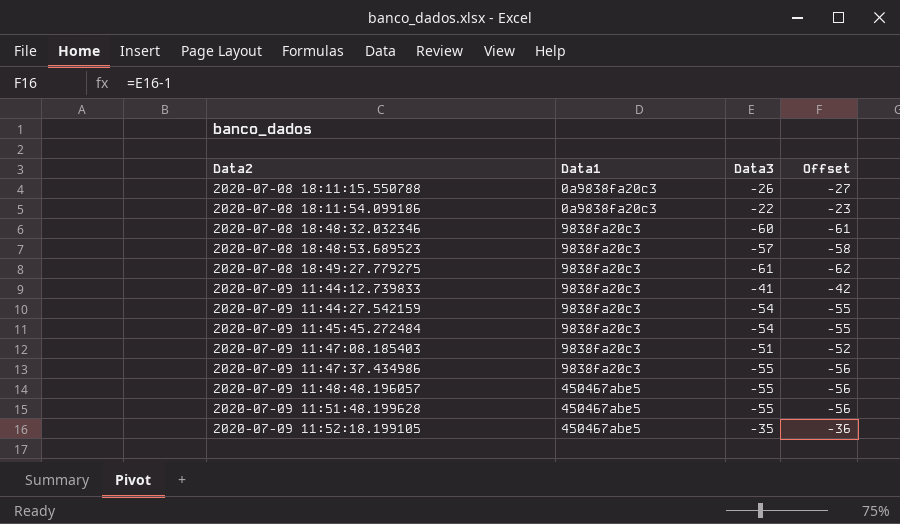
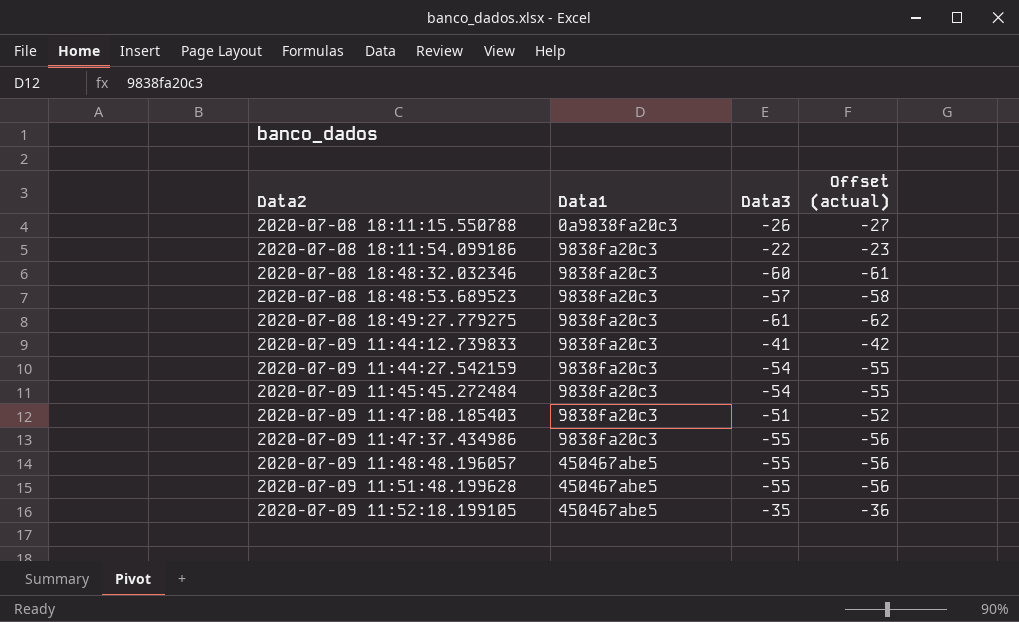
column name: Offset -> Offset (actual)
2020-07-08 18:11:54.099186 | Data1: 0a9838fa20c3 -> 9838fa20c3

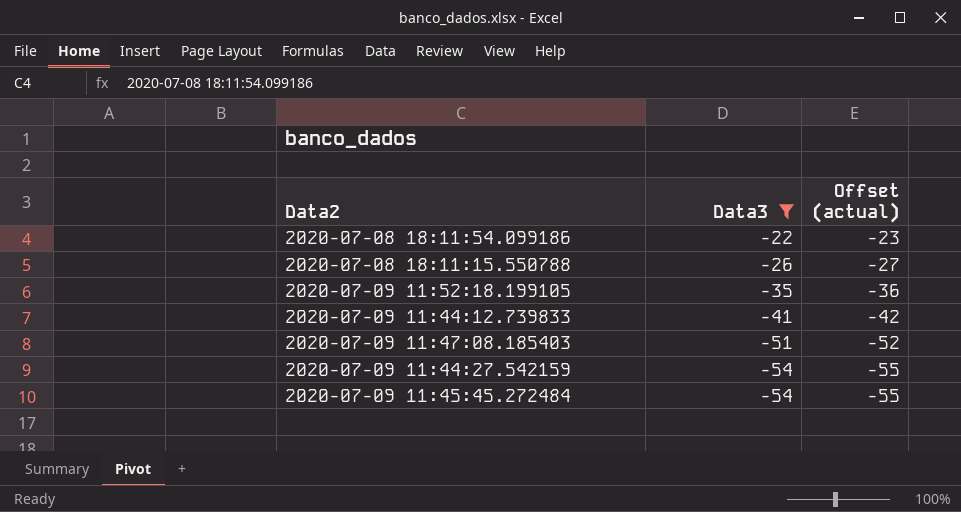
filter: none -> Data3 >= -54
row order: Data2 ascending -> Data3 descending
column Data1 | position: 2 -> none

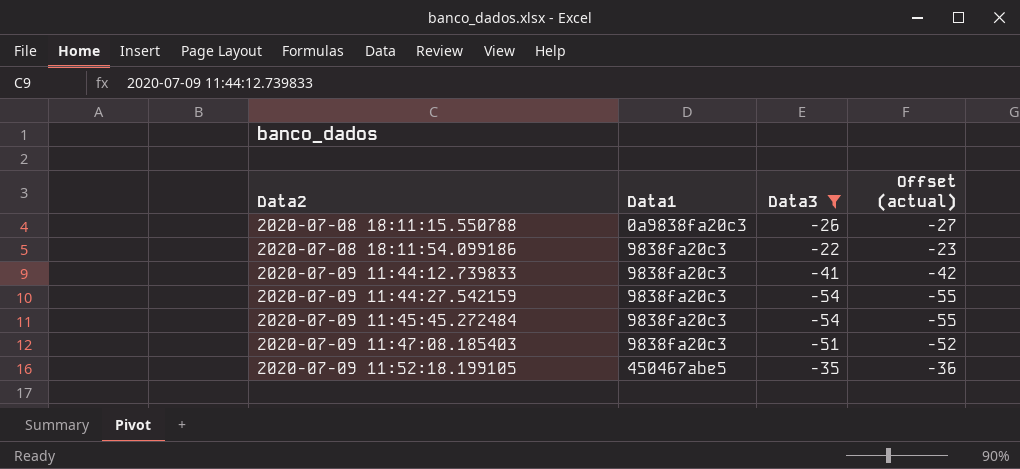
row order: Data3 descending -> Data2 ascending
column Data1 | position: none -> 2

